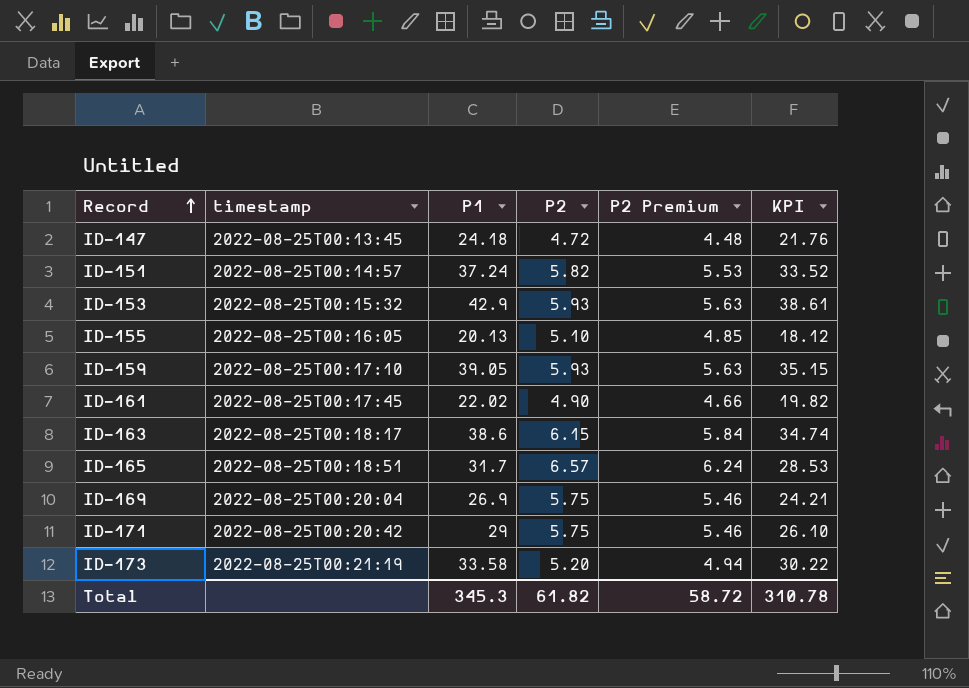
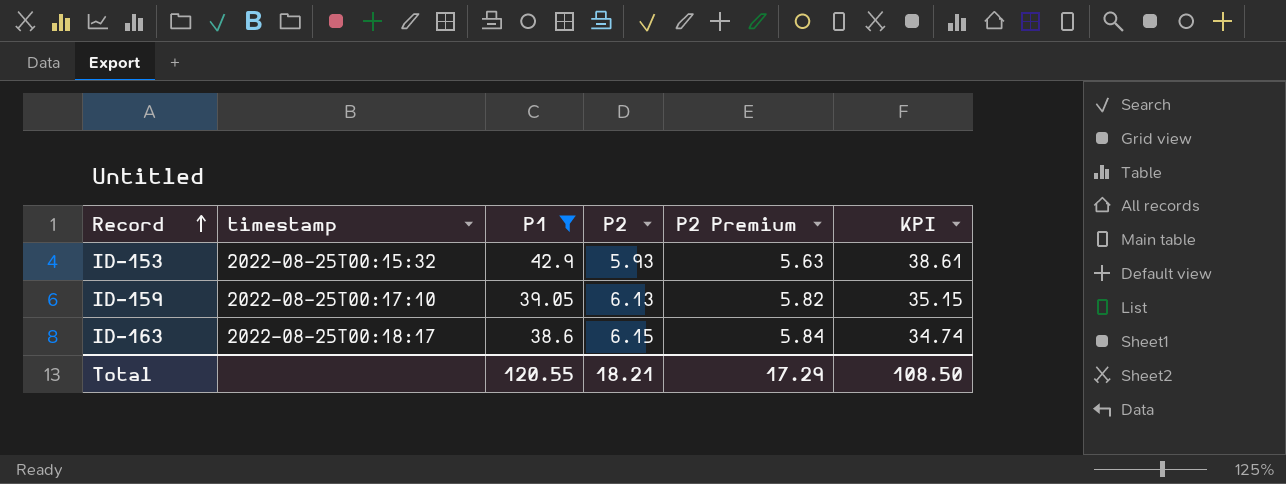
filter: none -> P1 >= 38.6
ID-159 | P2: 5.93 -> 6.13
ID-159 | P2 Premium: 5.63 -> 5.82
Total | P1: 345.3 -> 120.55
Total | P2: 61.82 -> 18.21
Total | P2 Premium: 58.72 -> 17.29
Total | KPI: 310.78 -> 108.50

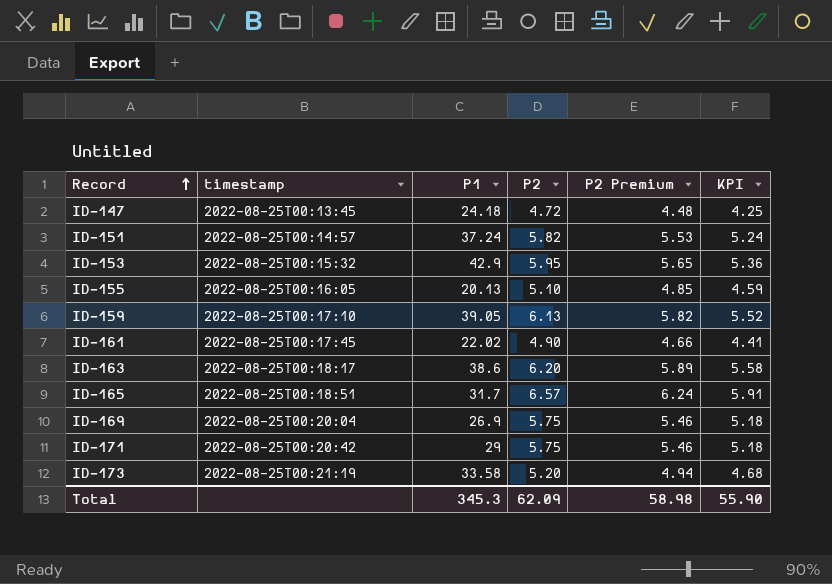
filter: P1 >= 38.6 -> none
column KPI | formula: [P1] * 0.9 -> [P2] * 0.9
ID-153 | P2: 5.93 -> 5.95
ID-153 | P2 Premium: 5.63 -> 5.65
ID-163 | P2: 6.15 -> 6.20
ID-163 | P2 Premium: 5.84 -> 5.89
Total | P1: 120.55 -> 345.3
Total | P2: 18.21 -> 62.09
Total | P2 Premium: 17.29 -> 58.98
Total | KPI: 108.50 -> 55.90

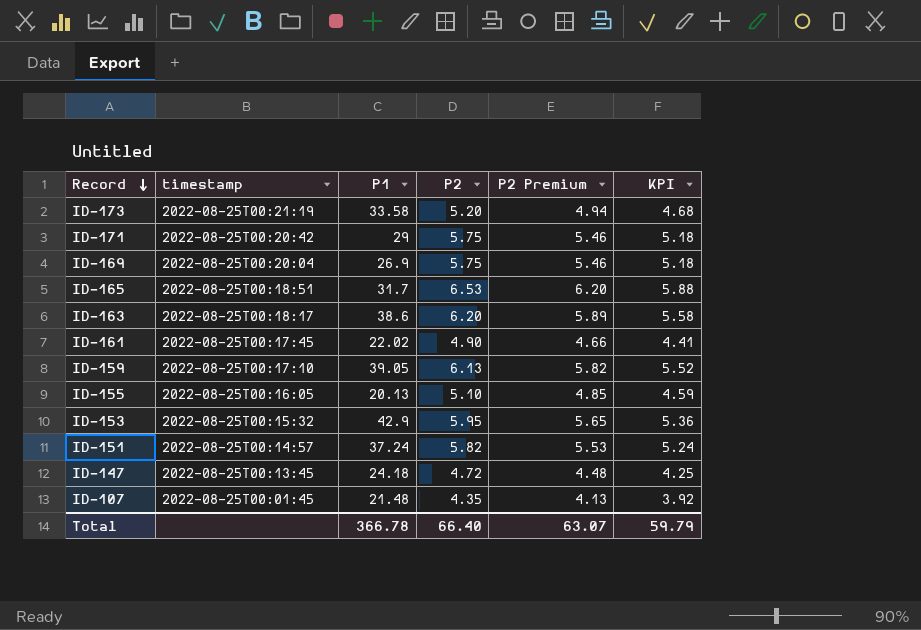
row order: Record ascending -> Record descending
ID-165 | P2: 6.57 -> 6.53
ID-165 | P2 Premium: 6.24 -> 6.20
ID-165 | KPI: 5.91 -> 5.88
row ID-107: none -> 2022-08-25T00:01:45 | 21.48 | 4.35 | 4.13 | 3.92
Total | P1: 345.3 -> 366.78
Total | P2: 62.09 -> 66.40
Total | P2 Premium: 58.98 -> 63.07
Total | KPI: 55.90 -> 59.79

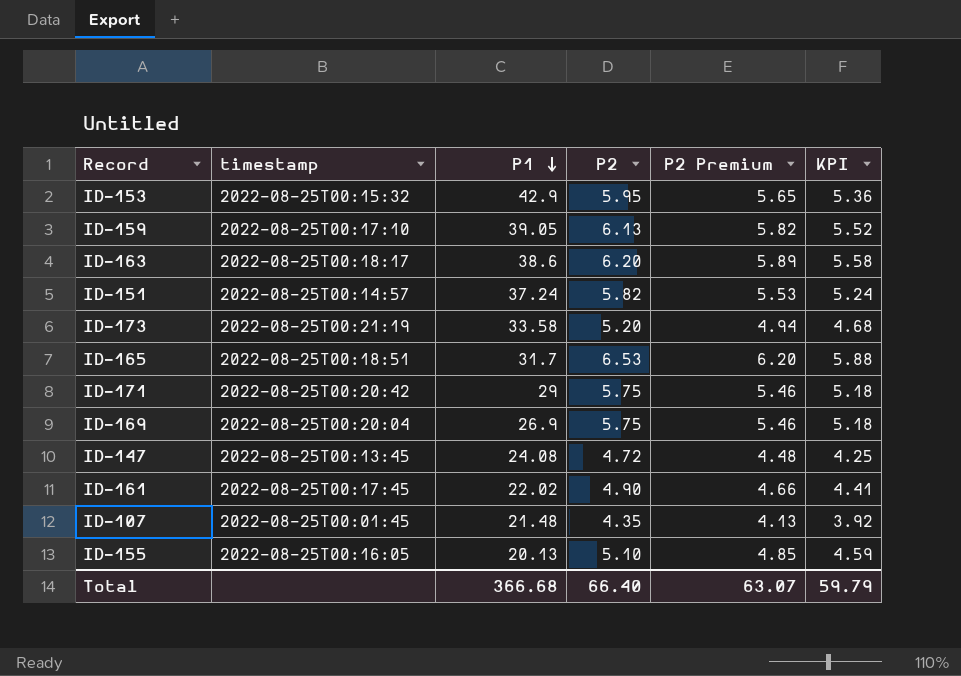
row order: Record descending -> P1 descending
ID-147 | P1: 24.18 -> 24.08
Total | P1: 366.78 -> 366.68

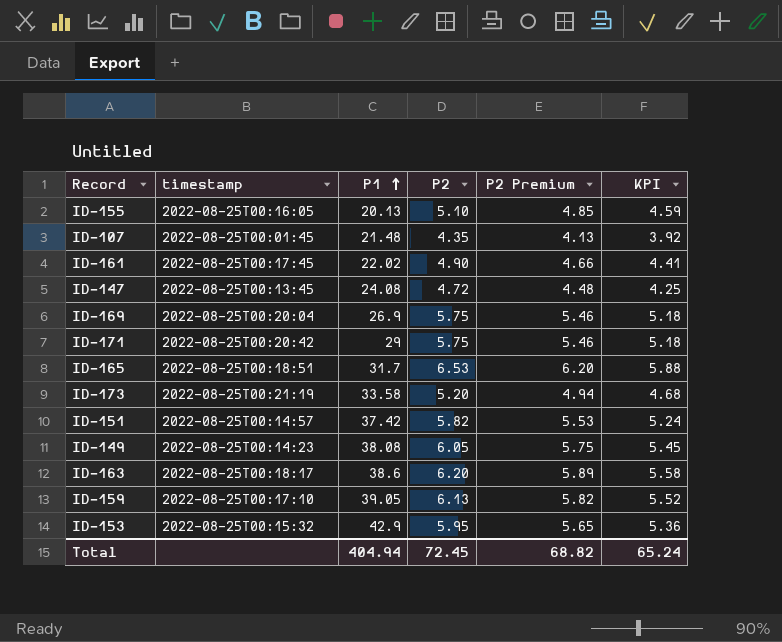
row order: P1 descending -> P1 ascending
ID-151 | P1: 37.24 -> 37.42
row ID-149: none -> 2022-08-25T00:14:23 | 38.08 | 6.05 | 5.75 | 5.45
Total | P1: 366.68 -> 404.94
Total | P2: 66.40 -> 72.45
Total | P2 Premium: 63.07 -> 68.82
Total | KPI: 59.79 -> 65.24

